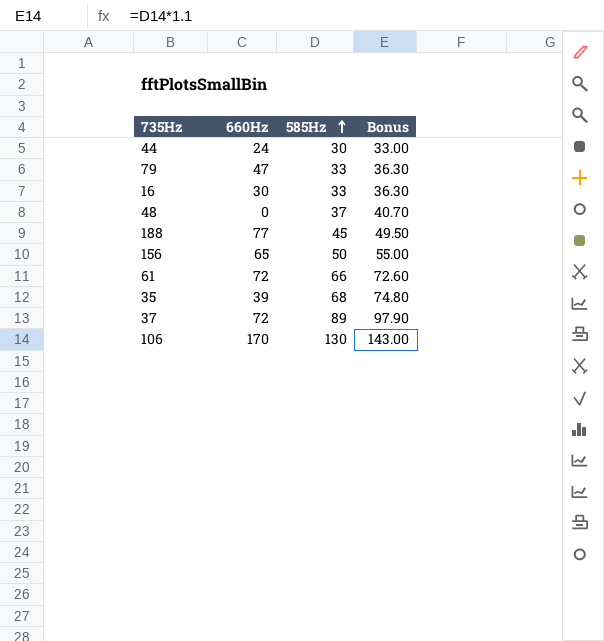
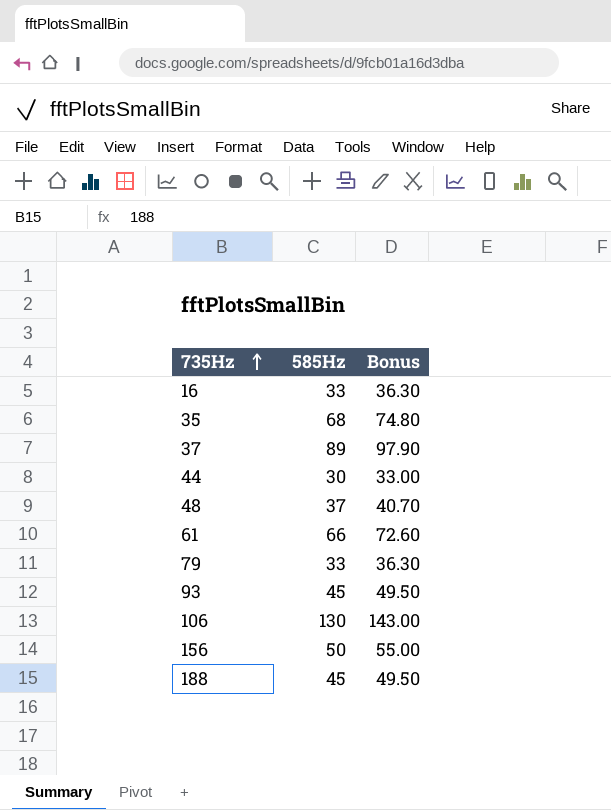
row order: 585Hz ascending -> 735Hz ascending
column 660Hz | position: 2 -> none
row 93: none -> 45 | 49.50

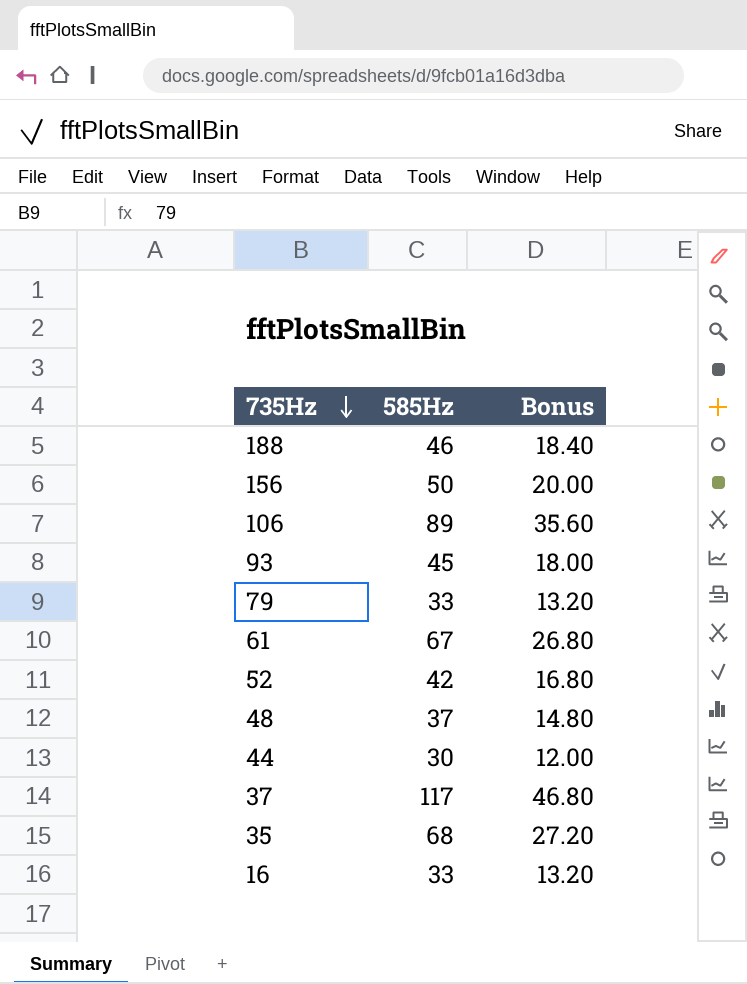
row order: 735Hz ascending -> 735Hz descending
column Bonus | formula: [585Hz] * 1.1 -> [585Hz] * 0.4
188 | 585Hz: 45 -> 46
106 | 585Hz: 130 -> 89
61 | 585Hz: 66 -> 67
row 52: none -> 42 | 16.80
37 | 585Hz: 89 -> 117

